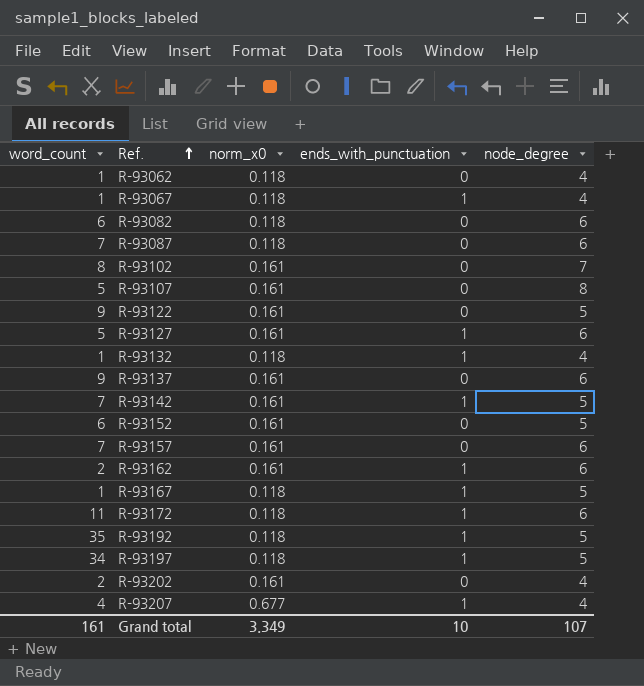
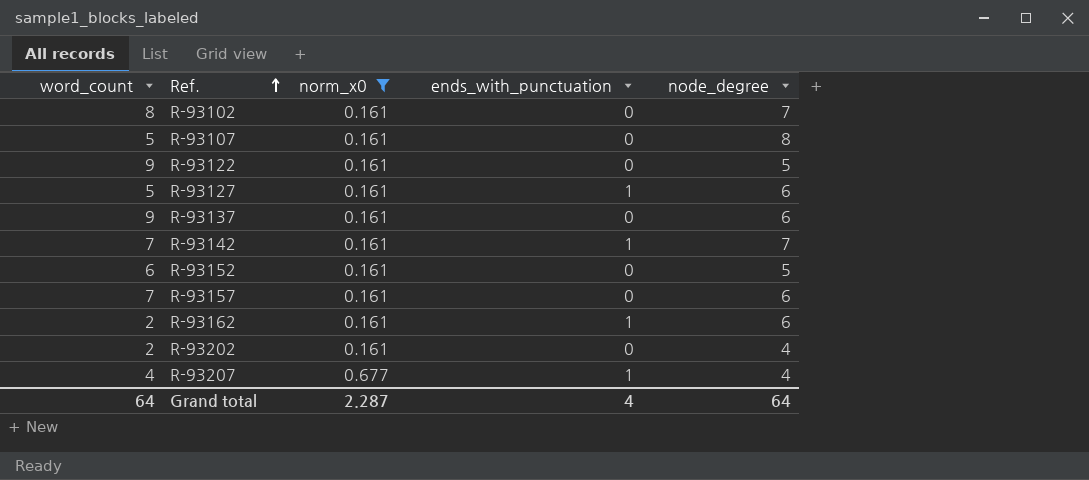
filter: none -> norm_x0 != 0.118
R-93142 | node_degree: 5 -> 7
Grand total | word_count: 161 -> 64
Grand total | norm_x0: 3.349 -> 2.287
Grand total | ends_with_punctuation: 10 -> 4
Grand total | node_degree: 107 -> 64

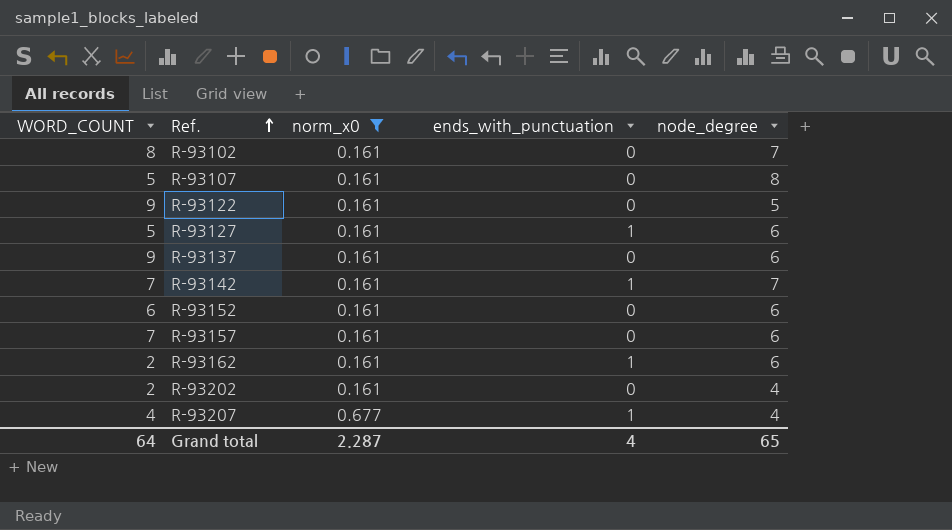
column name: word_count -> WORD_COUNT
R-93152 | node_degree: 5 -> 6
Grand total | node_degree: 64 -> 65

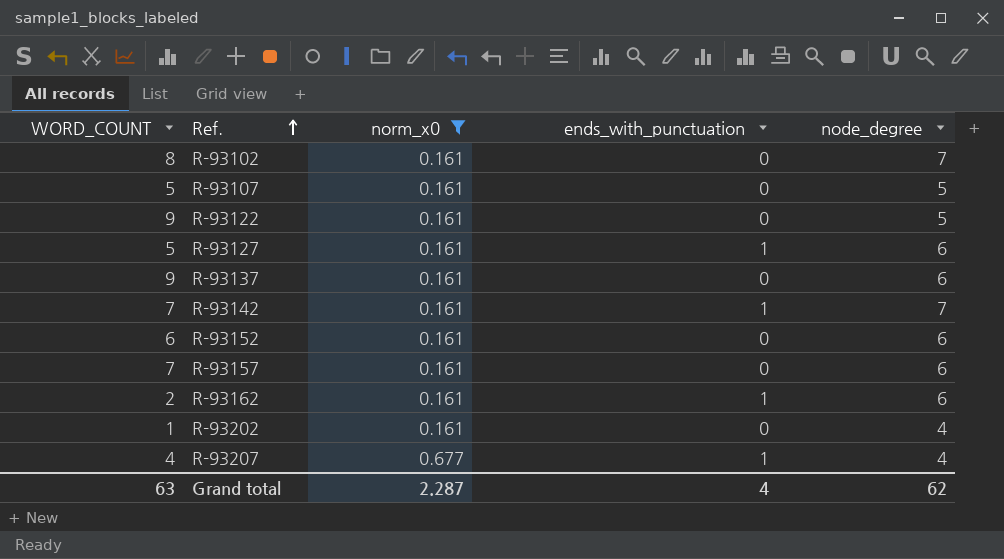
R-93107 | node_degree: 8 -> 5
R-93202 | WORD_COUNT: 2 -> 1
Grand total | WORD_COUNT: 64 -> 63
Grand total | node_degree: 65 -> 62

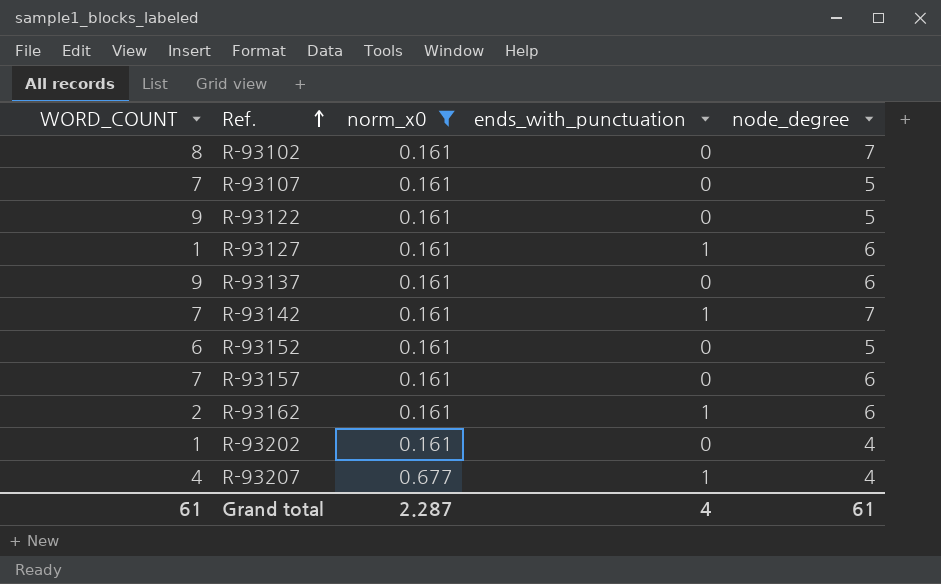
R-93107 | WORD_COUNT: 5 -> 7
R-93127 | WORD_COUNT: 5 -> 1
R-93152 | node_degree: 6 -> 5
Grand total | WORD_COUNT: 63 -> 61
Grand total | node_degree: 62 -> 61

